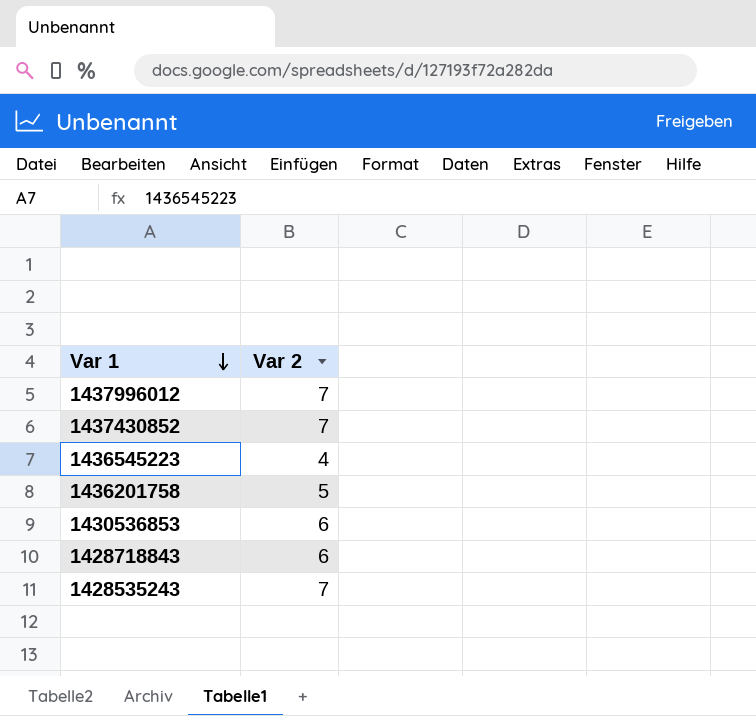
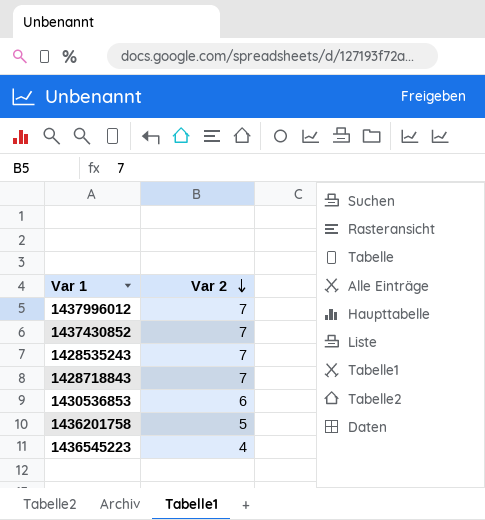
row order: Var 1 descending -> Var 2 descending
1428718843 | Var 2: 6 -> 7

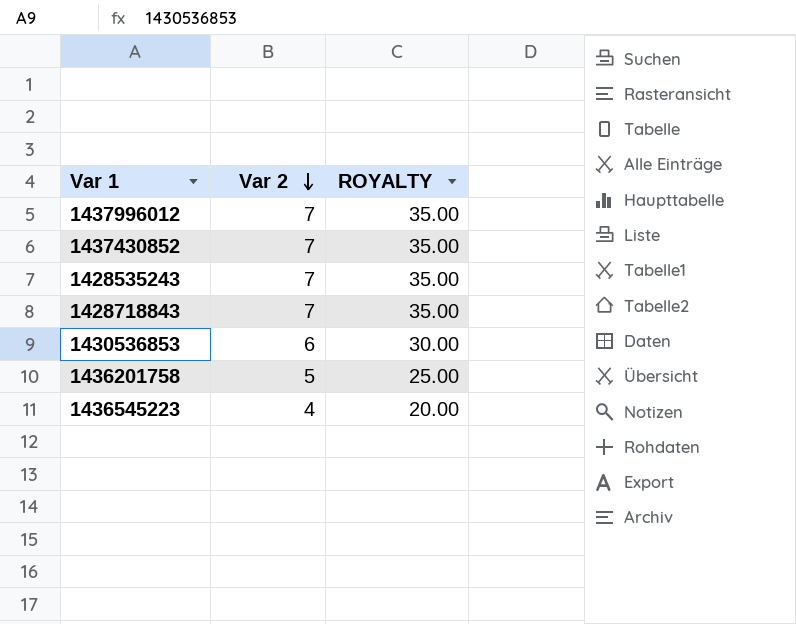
column ROYALTY | formula: none -> [Var 2] * 5

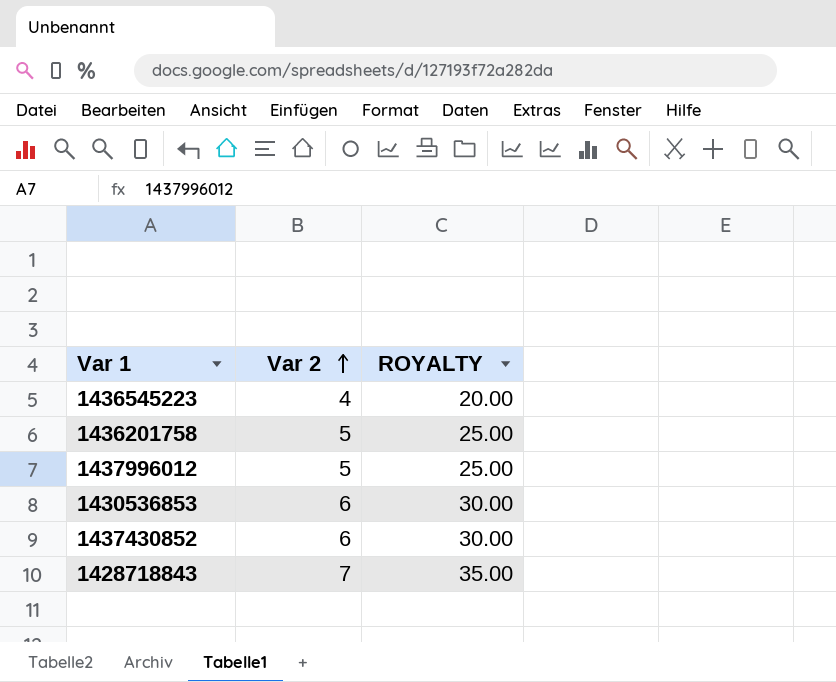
row order: Var 2 descending -> Var 2 ascending
row 1428535243: 7 | 35.00 -> none
1437996012 | Var 2: 7 -> 5
1437996012 | ROYALTY: 35.00 -> 25.00
1437430852 | Var 2: 7 -> 6
1437430852 | ROYALTY: 35.00 -> 30.00

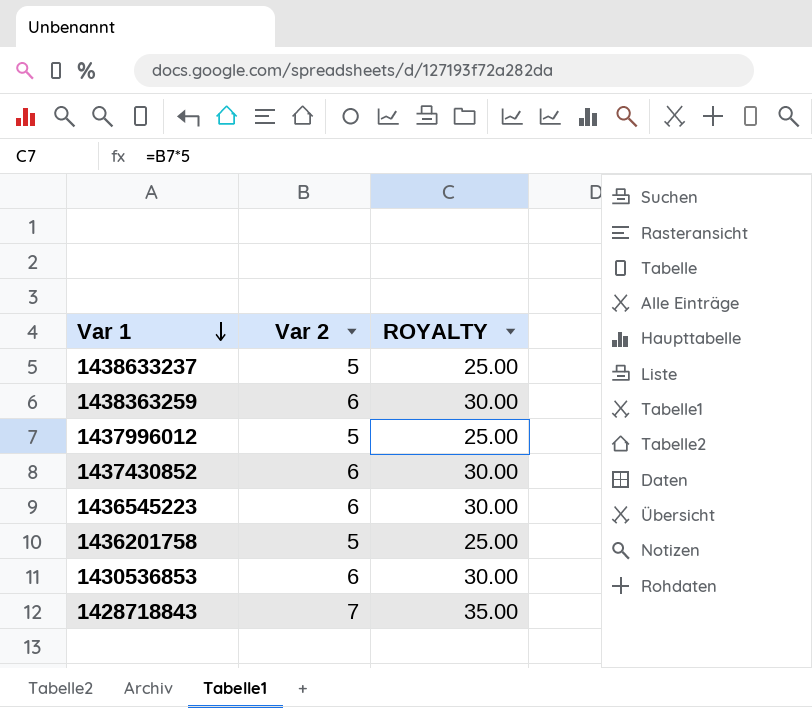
row order: Var 2 ascending -> Var 1 descending
row 1438633237: none -> 5 | 25.00
row 1438363259: none -> 6 | 30.00
1436545223 | Var 2: 4 -> 6
1436545223 | ROYALTY: 20.00 -> 30.00

